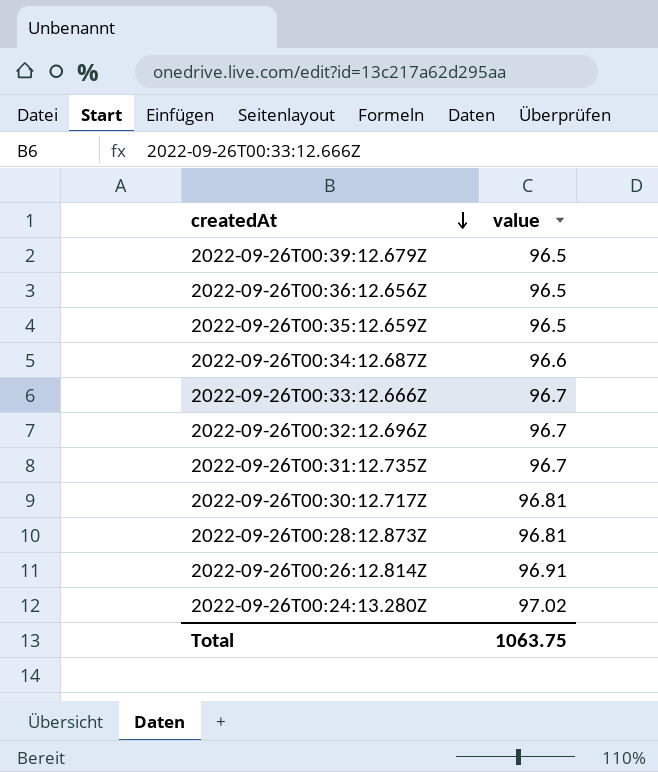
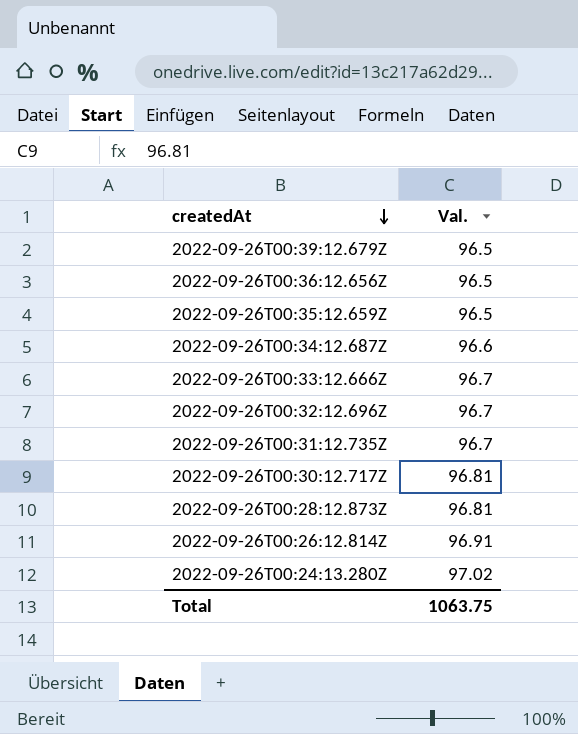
column name: value -> Val.

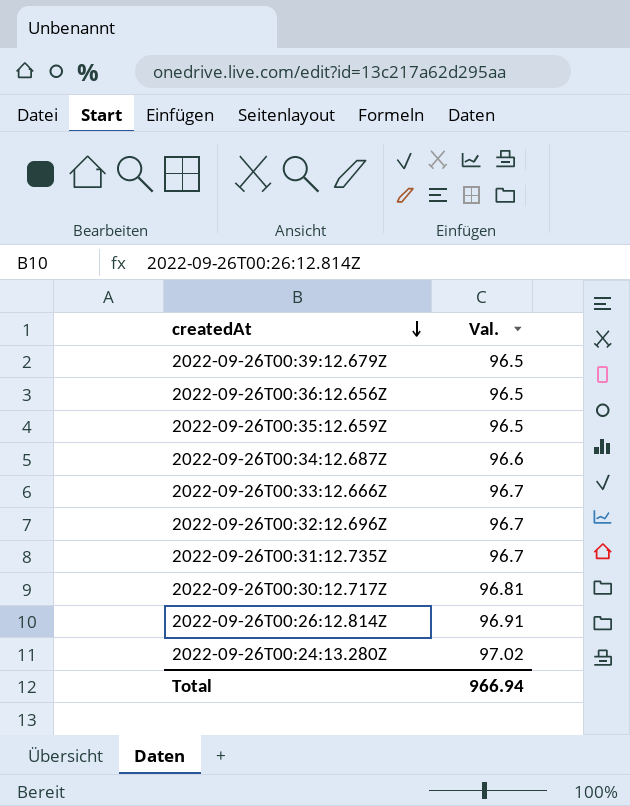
row 2022-09-26T00:28:12.873Z: 96.81 -> none
Total | Val.: 1063.75 -> 966.94

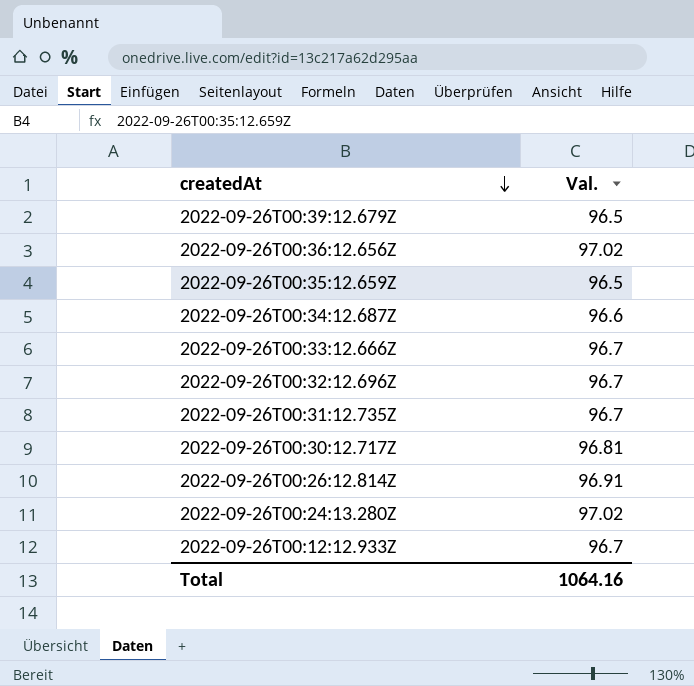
2022-09-26T00:36:12.656Z | Val.: 96.5 -> 97.02
row 2022-09-26T00:12:12.933Z: none -> 96.7
Total | Val.: 966.94 -> 1064.16

